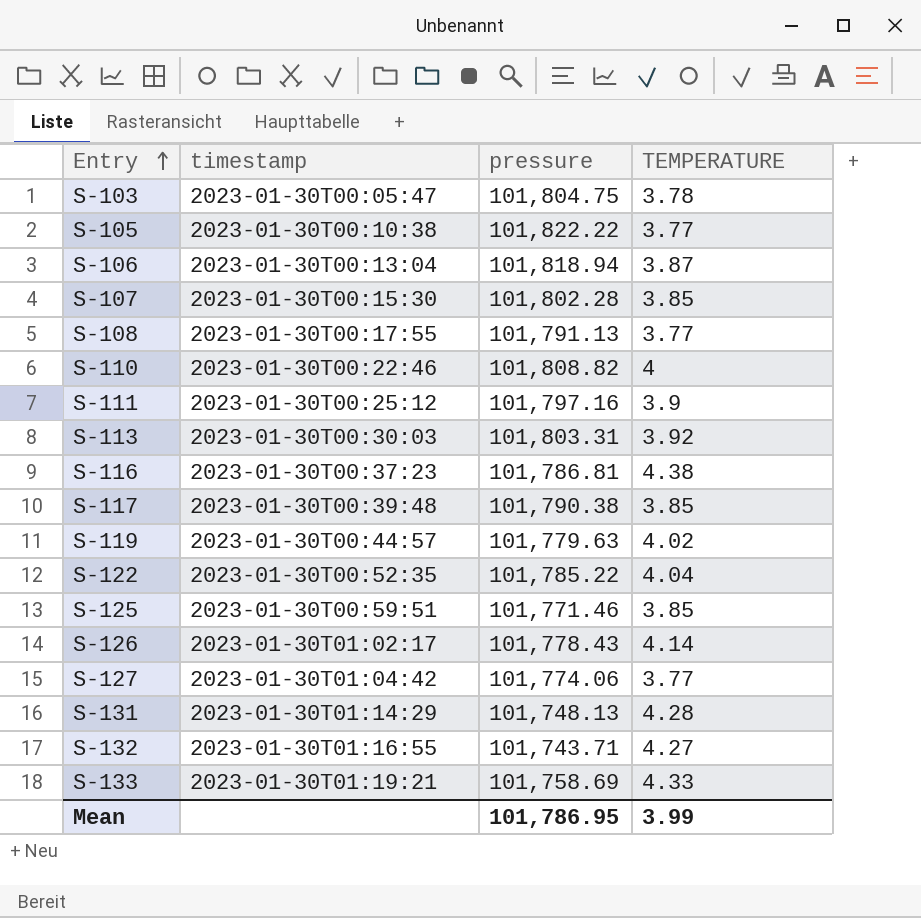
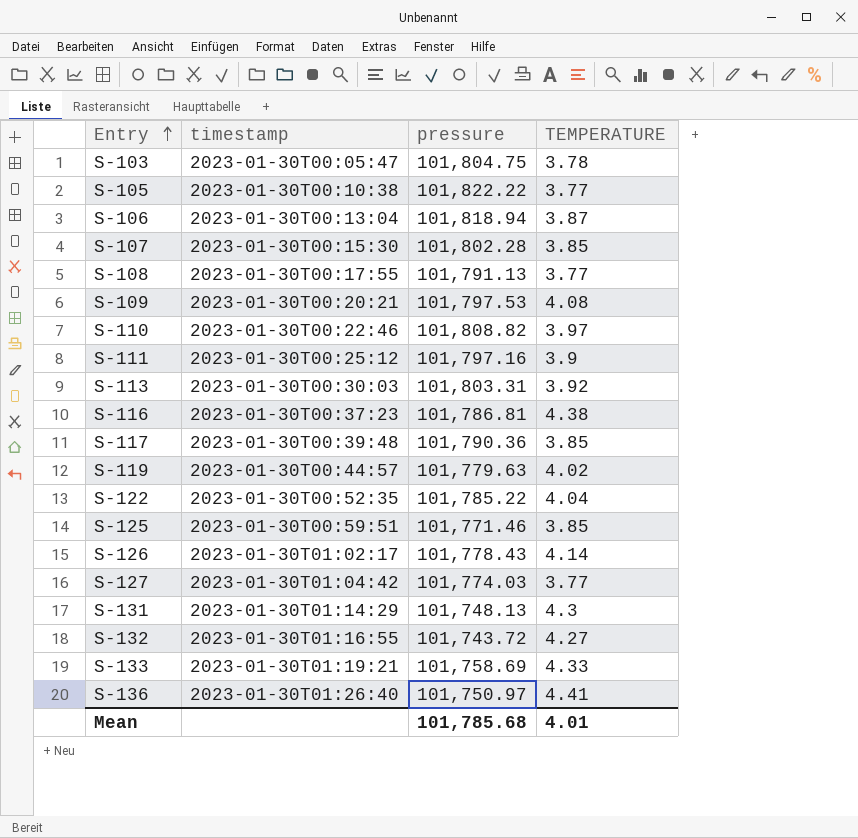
row S-109: none -> 2023-01-30T00:20:21 | 101,797.53 | 4.08
S-110 | TEMPERATURE: 4 -> 3.97
S-117 | pressure: 101,790.38 -> 101,790.36
S-127 | pressure: 101,774.06 -> 101,774.03
S-131 | TEMPERATURE: 4.28 -> 4.3
S-132 | pressure: 101,743.71 -> 101,743.72
row S-136: none -> 2023-01-30T01:26:40 | 101,750.97 | 4.41
Mean | pressure: 101,786.95 -> 101,785.68
Mean | TEMPERATURE: 3.99 -> 4.01

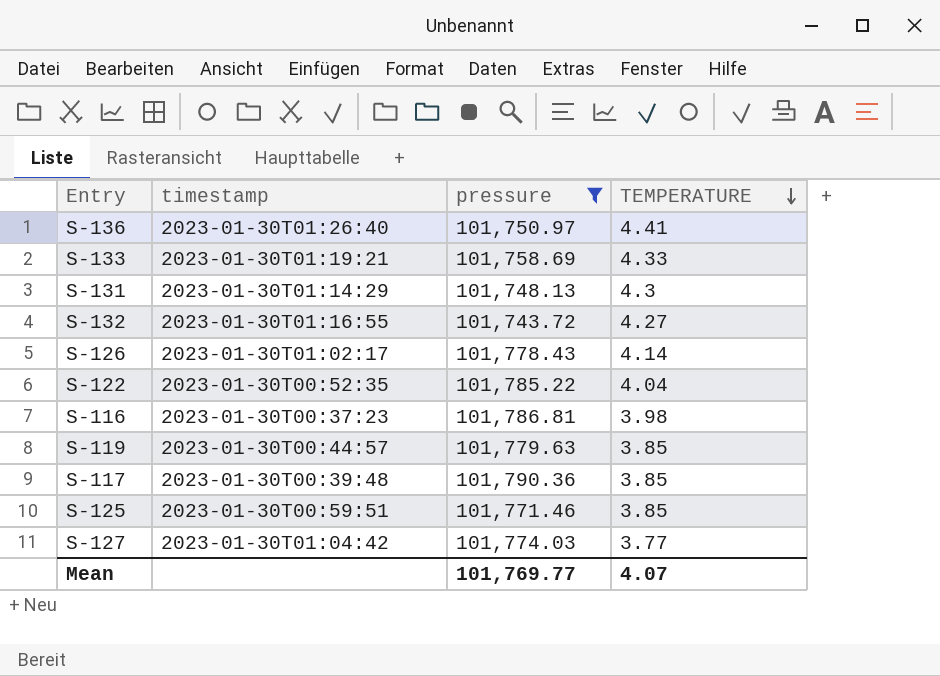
filter: none -> pressure <= 101,790.36
row order: Entry ascending -> TEMPERATURE descending
S-116 | TEMPERATURE: 4.38 -> 3.98
S-119 | TEMPERATURE: 4.02 -> 3.85
Mean | pressure: 101,785.68 -> 101,769.77
Mean | TEMPERATURE: 4.01 -> 4.07

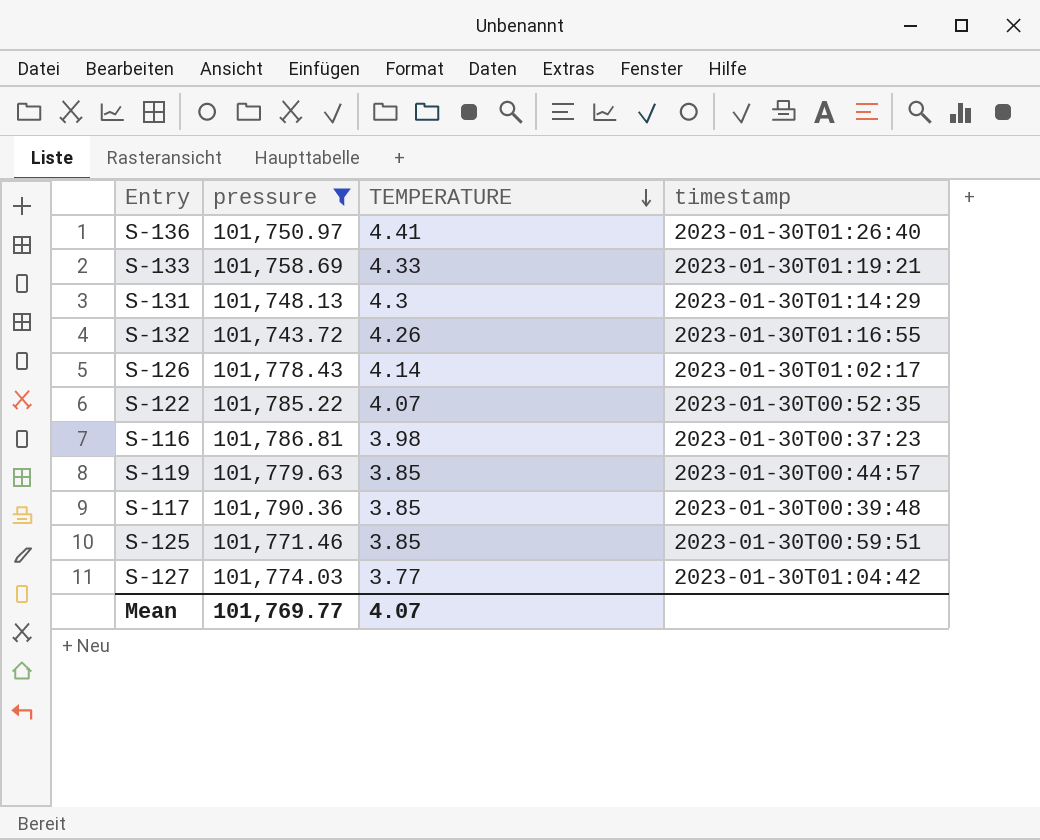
column timestamp | position: 2 -> 4
S-132 | TEMPERATURE: 4.27 -> 4.26
S-122 | TEMPERATURE: 4.04 -> 4.07

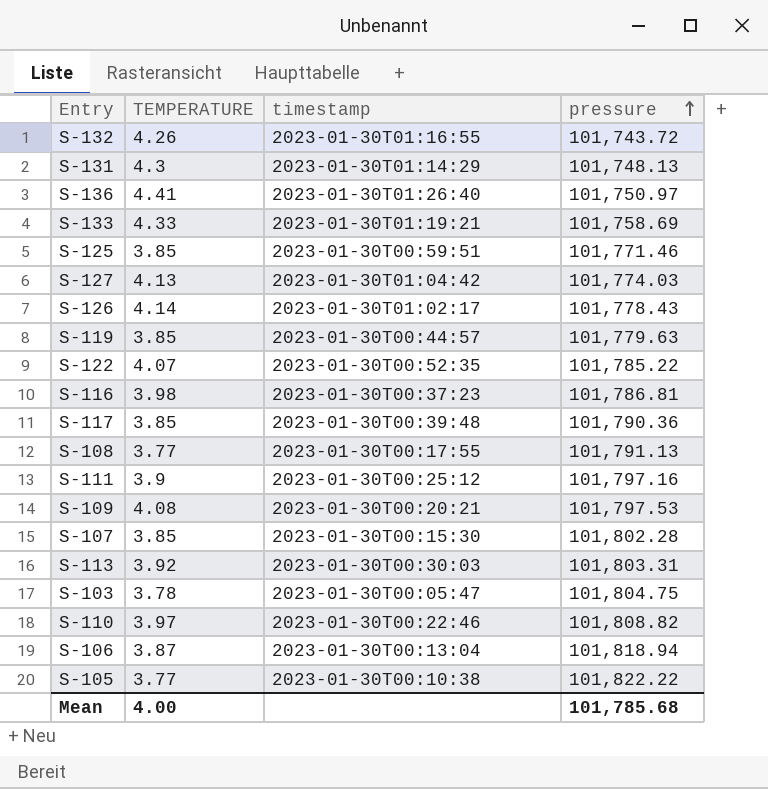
filter: pressure <= 101,790.36 -> none
row order: TEMPERATURE descending -> pressure ascending
column pressure | position: 2 -> 4
S-127 | TEMPERATURE: 3.77 -> 4.13
Mean | TEMPERATURE: 4.07 -> 4.00
Mean | pressure: 101,769.77 -> 101,785.68

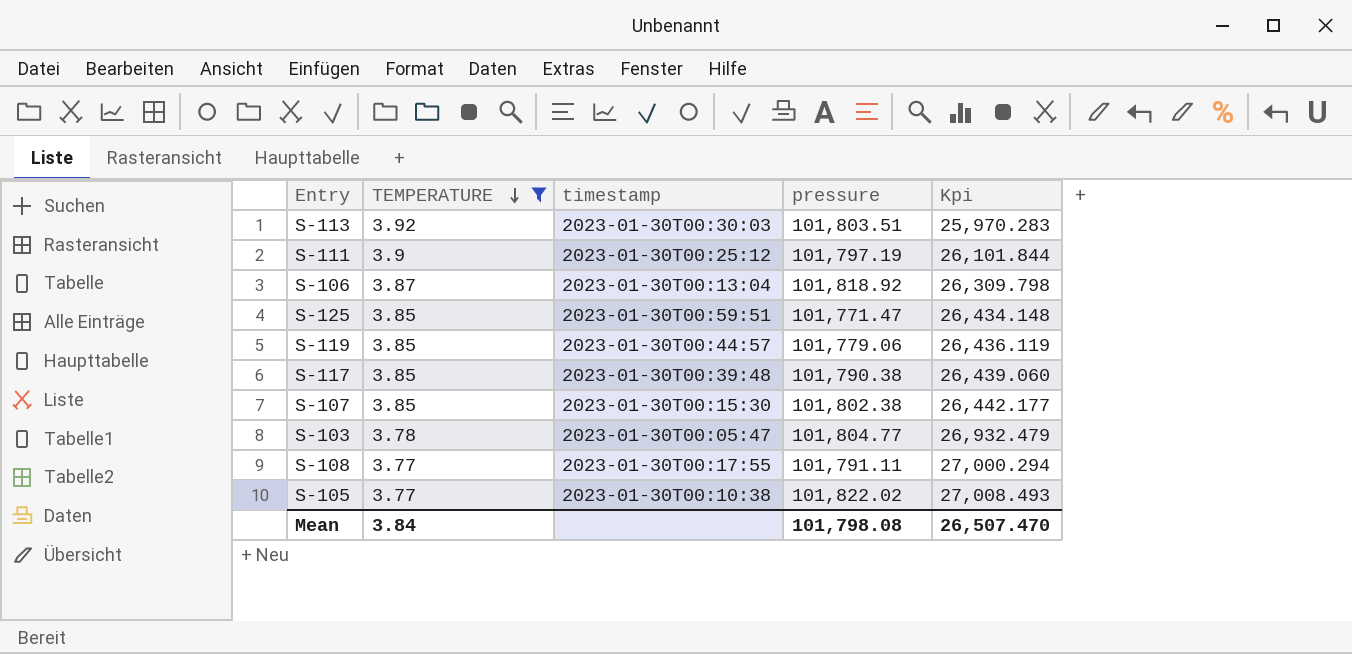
filter: none -> TEMPERATURE <= 3.92
row order: pressure ascending -> TEMPERATURE descending
column Kpi | formula: none -> [pressure] / [TEMPERATURE]
S-113 | pressure: 101,803.31 -> 101,803.51
S-111 | pressure: 101,797.16 -> 101,797.19
S-106 | pressure: 101,818.94 -> 101,818.92
S-125 | pressure: 101,771.46 -> 101,771.47
S-119 | pressure: 101,779.63 -> 101,779.06
S-117 | pressure: 101,790.36 -> 101,790.38
S-107 | pressure: 101,802.28 -> 101,802.38
S-103 | pressure: 101,804.75 -> 101,804.77
S-108 | pressure: 101,791.13 -> 101,791.11
S-105 | pressure: 101,822.22 -> 101,822.02
Mean | TEMPERATURE: 4.00 -> 3.84
Mean | pressure: 101,785.68 -> 101,798.08

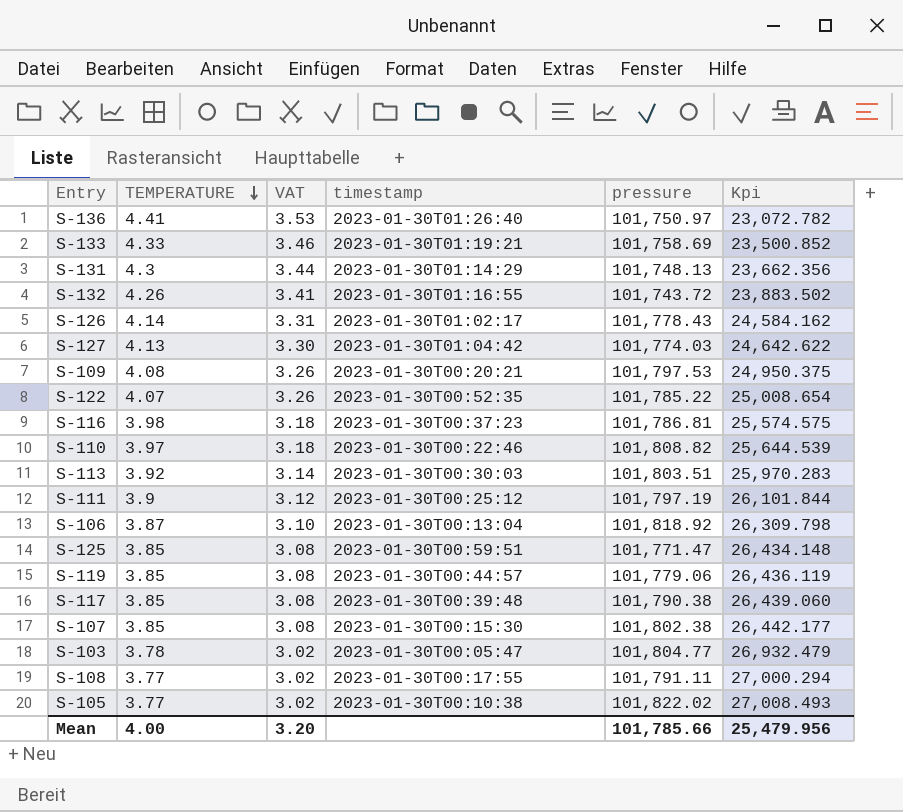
filter: TEMPERATURE <= 3.92 -> none
column VAT | formula: none -> [TEMPERATURE] * 0.8
Mean | TEMPERATURE: 3.84 -> 4.00
Mean | pressure: 101,798.08 -> 101,785.66
Mean | Kpi: 26,507.470 -> 25,479.956

